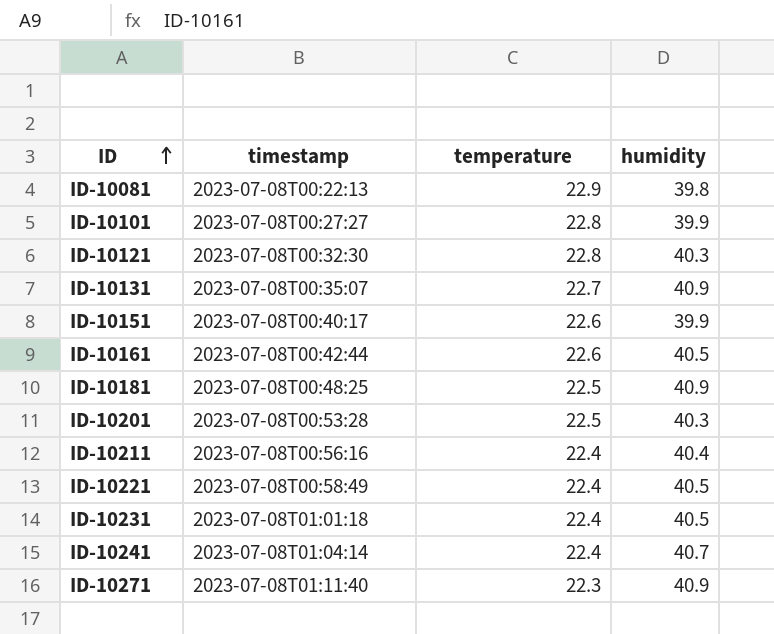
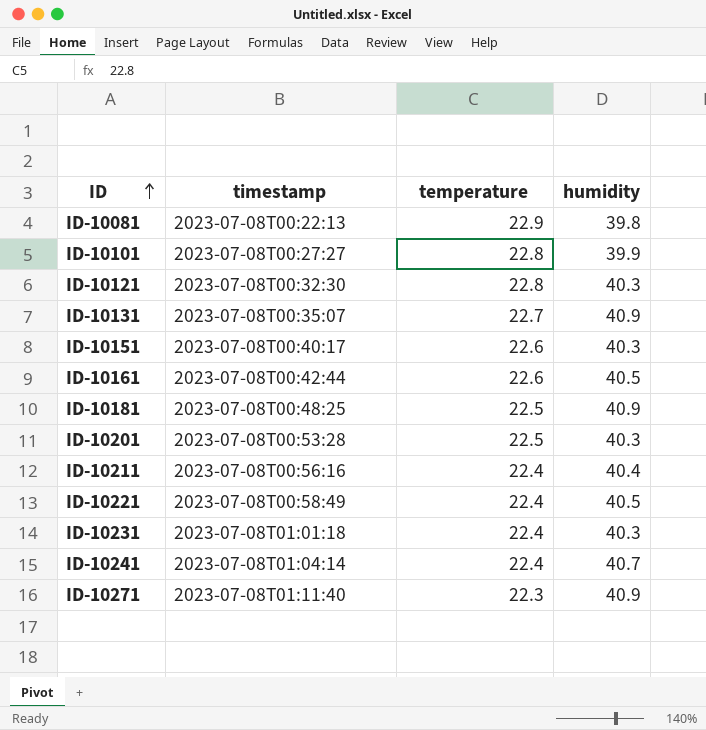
ID-10151 | humidity: 39.9 -> 40.3
ID-10231 | humidity: 40.5 -> 40.3

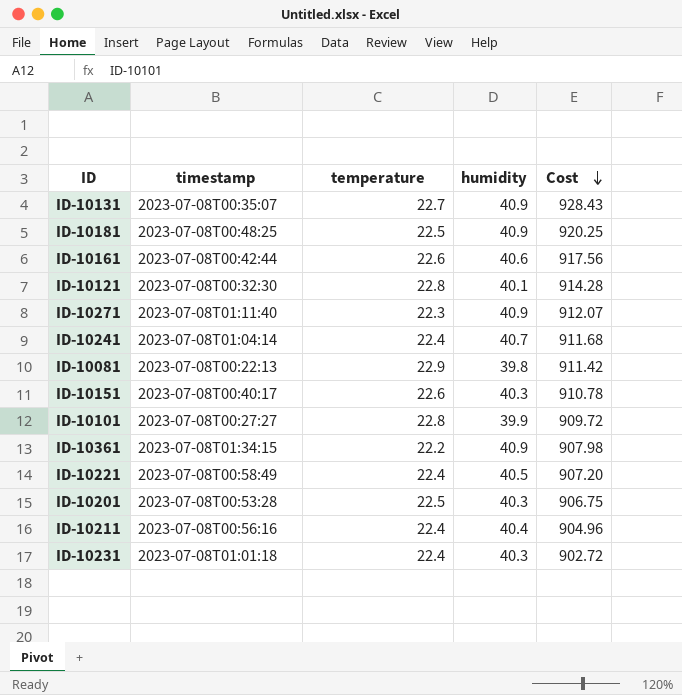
row order: ID ascending -> Cost descending
column Cost | formula: none -> [temperature] * [humidity]
ID-10161 | humidity: 40.5 -> 40.6
ID-10121 | humidity: 40.3 -> 40.1
row ID-10361: none -> 2023-07-08T01:34:15 | 22.2 | 40.9 | 907.98

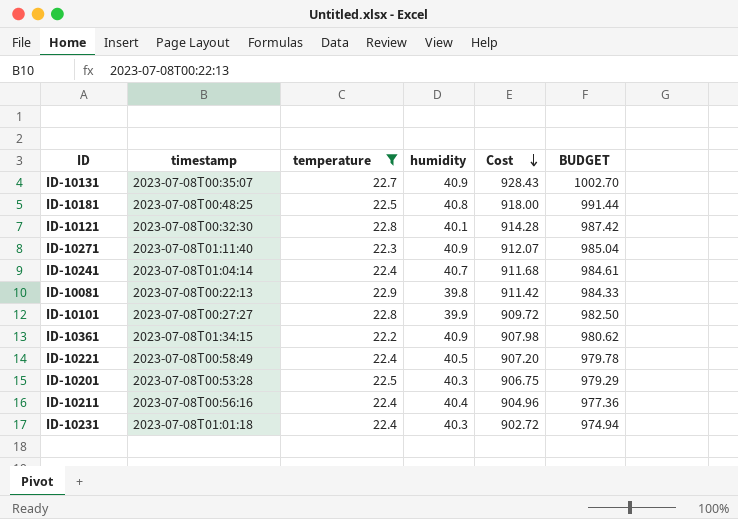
filter: none -> temperature != 22.6
column BUDGET | formula: none -> [Cost] * 1.08
ID-10181 | humidity: 40.9 -> 40.8
ID-10181 | Cost: 920.25 -> 918.00

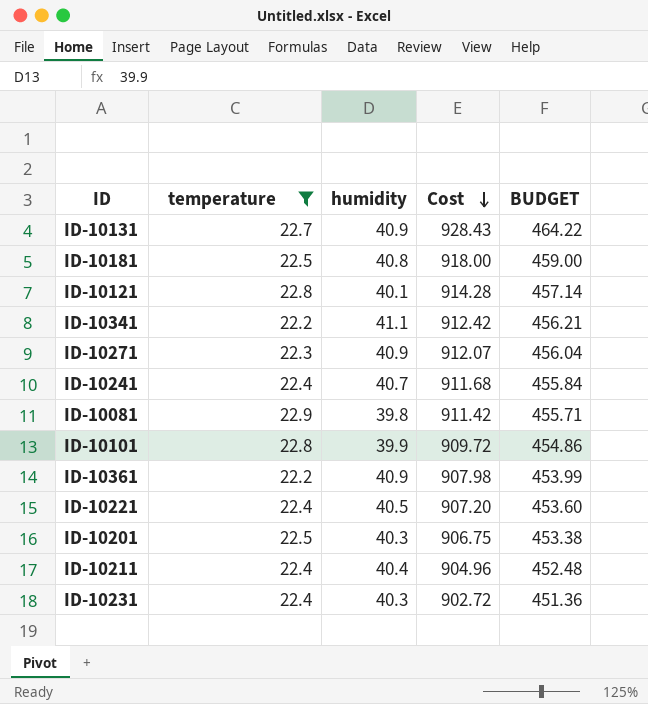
column timestamp | position: 2 -> none
column BUDGET | formula: [Cost] * 1.08 -> [Cost] * 0.5
row ID-10341: none -> 22.2 | 41.1 | 912.42 | 456.21

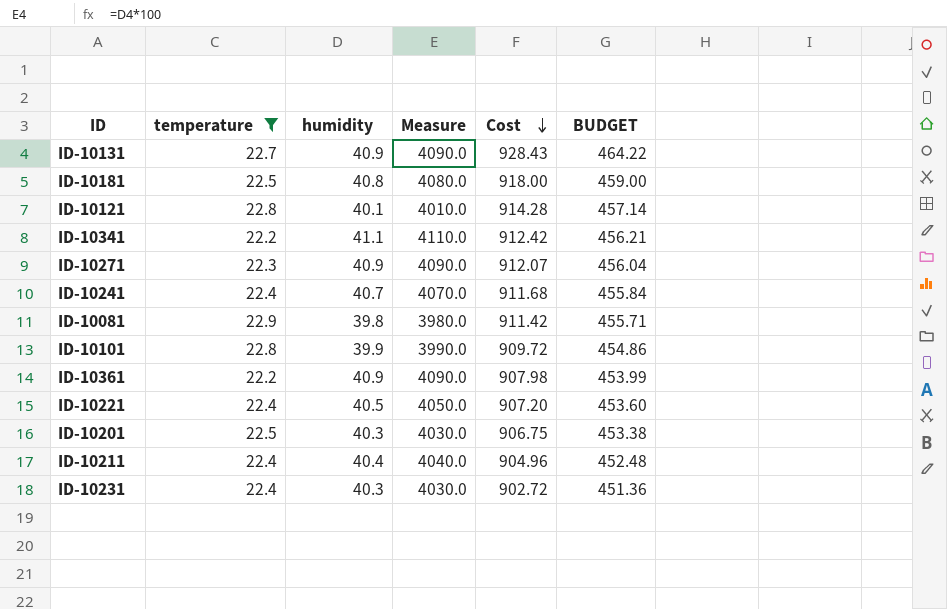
column Measure | formula: none -> [humidity] * 100

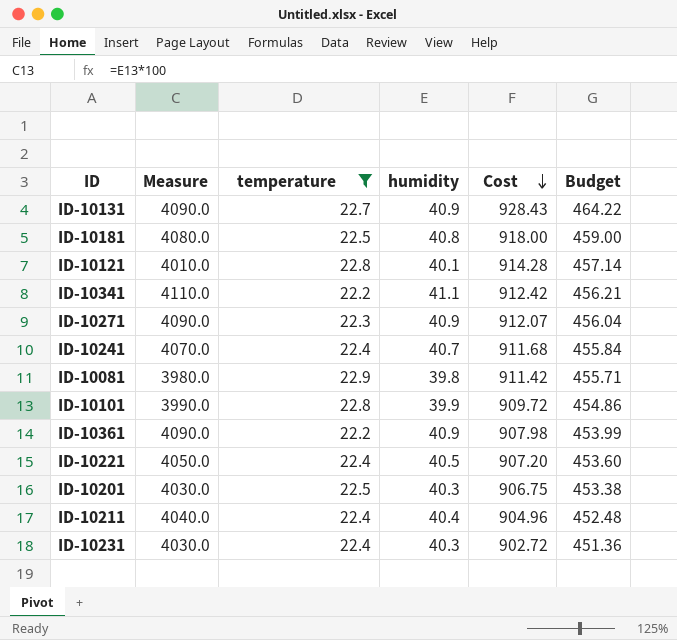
column Measure | position: 4 -> 2
column name: BUDGET -> Budget

